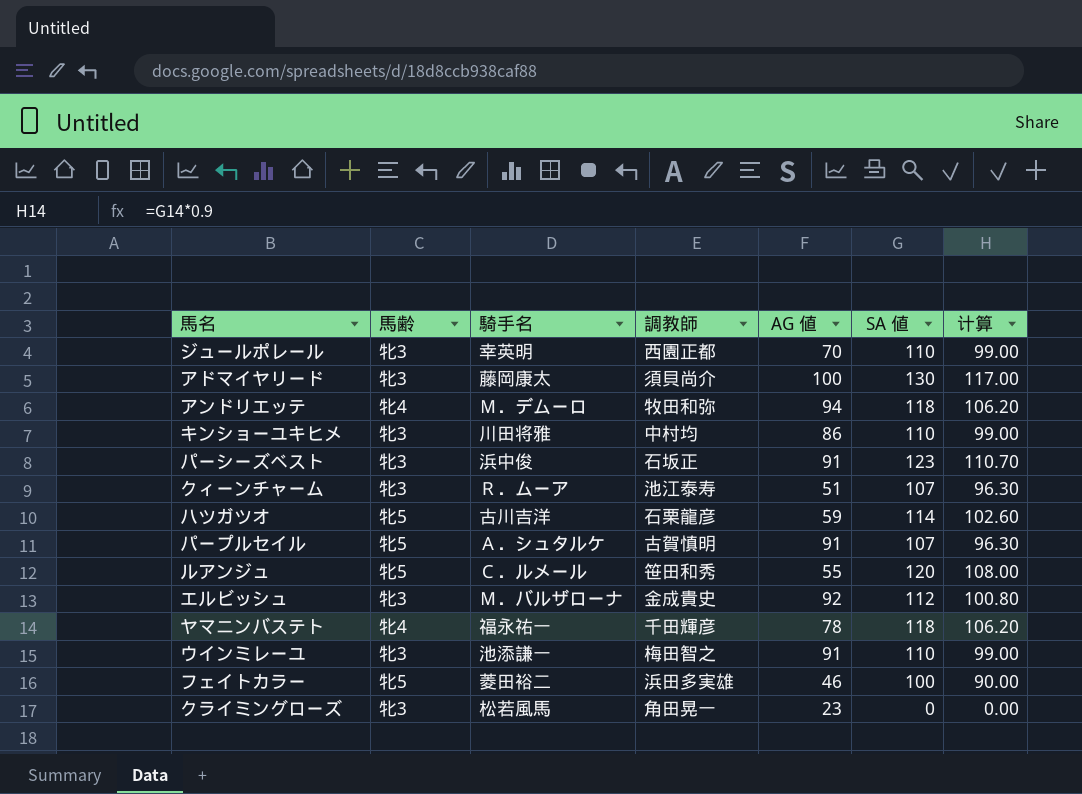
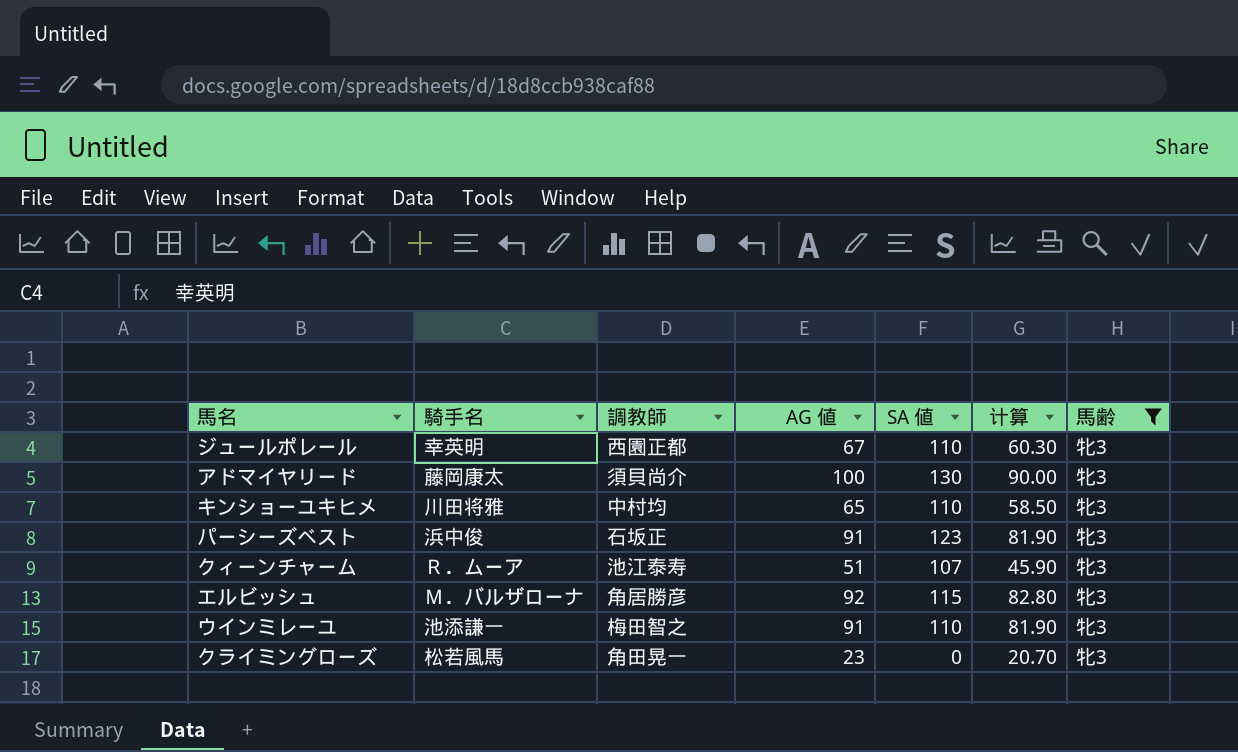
filter: none -> 馬齢 = 牝3
column 计算 | formula: [SA 値] * 0.9 -> [AG 値] * 0.9
column 馬齢 | position: 2 -> 7
ジュールポレール | AG 値: 70 -> 67
キンショーユキヒメ | AG 値: 86 -> 65
エルビッシュ | 調教師: 金成貴史 -> 角居勝彦
エルビッシュ | SA 値: 112 -> 115

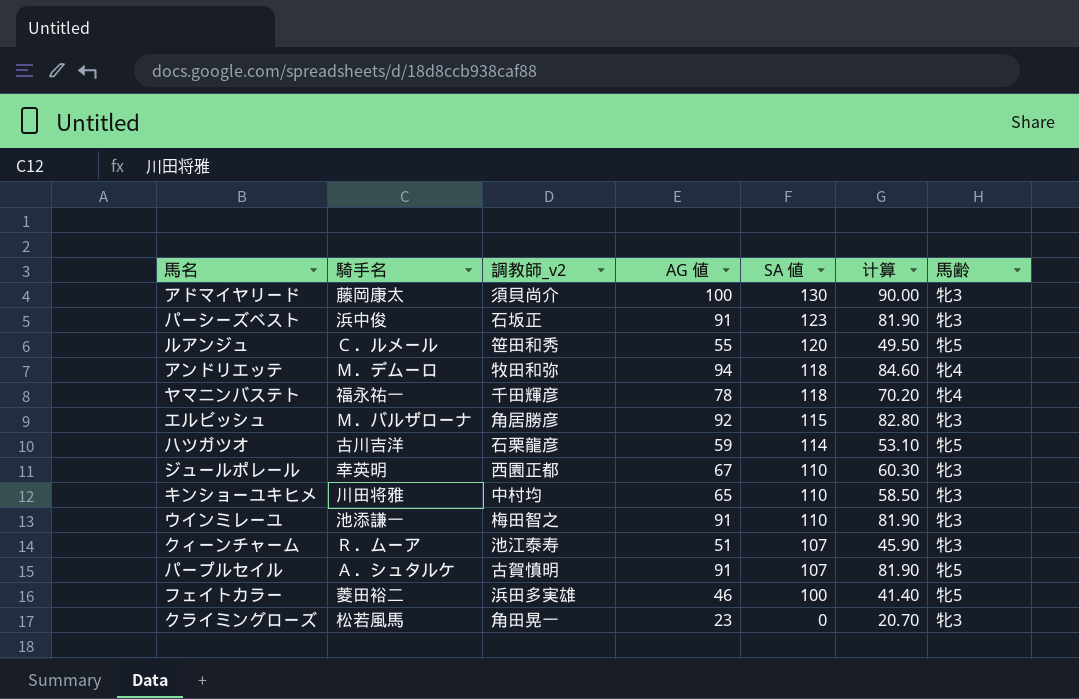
filter: 馬齢 = 牝3 -> none
row order: none -> SA 値 descending
column name: 調教師 -> 調教師_v2

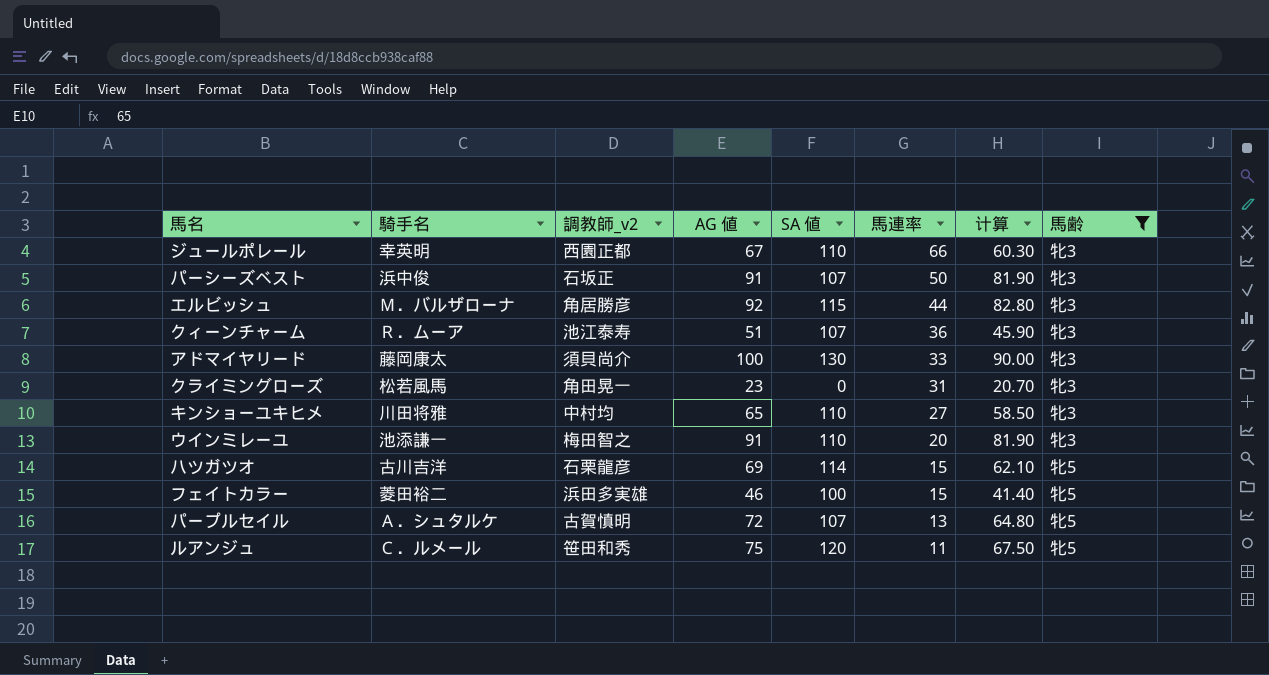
filter: none -> 馬齢 != 牝4
row order: SA 値 descending -> 馬連率 descending
column 馬連率 | position: none -> 6
パーシーズベスト | SA 値: 123 -> 107
ハツガツオ | AG 値: 59 -> 69
ハツガツオ | 计算: 53.10 -> 62.10
パープルセイル | AG 値: 91 -> 72
パープルセイル | 计算: 81.90 -> 64.80
ルアンジュ | AG 値: 55 -> 75
ルアンジュ | 计算: 49.50 -> 67.50

